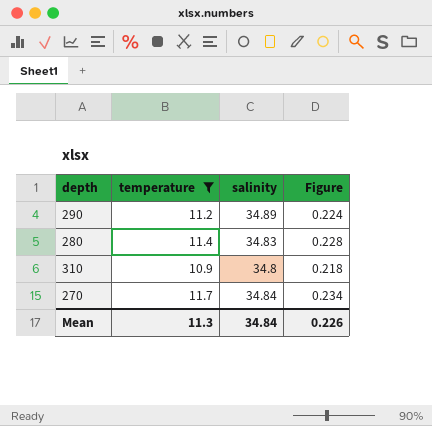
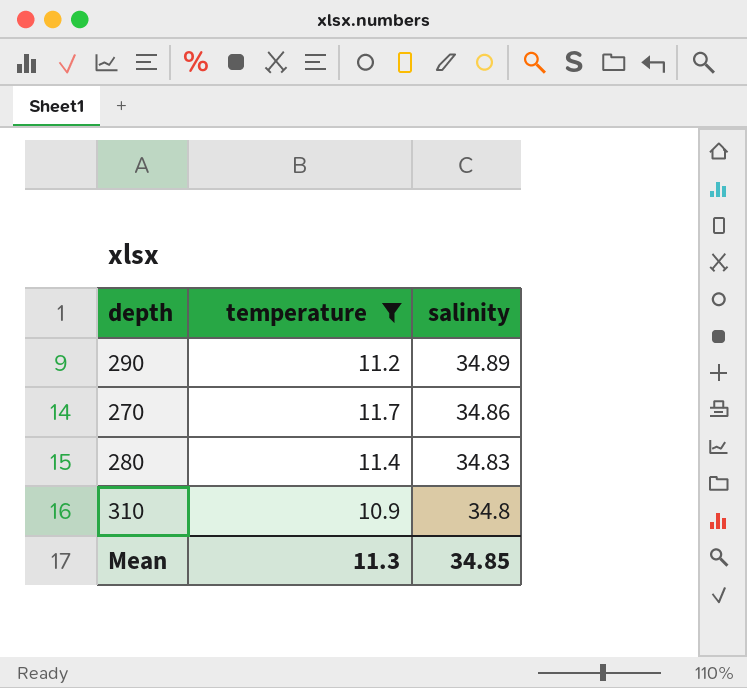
row order: none -> salinity descending
column Figure | formula: [temperature] * 0.02 -> none
270 | salinity: 34.84 -> 34.86
Mean | salinity: 34.84 -> 34.85

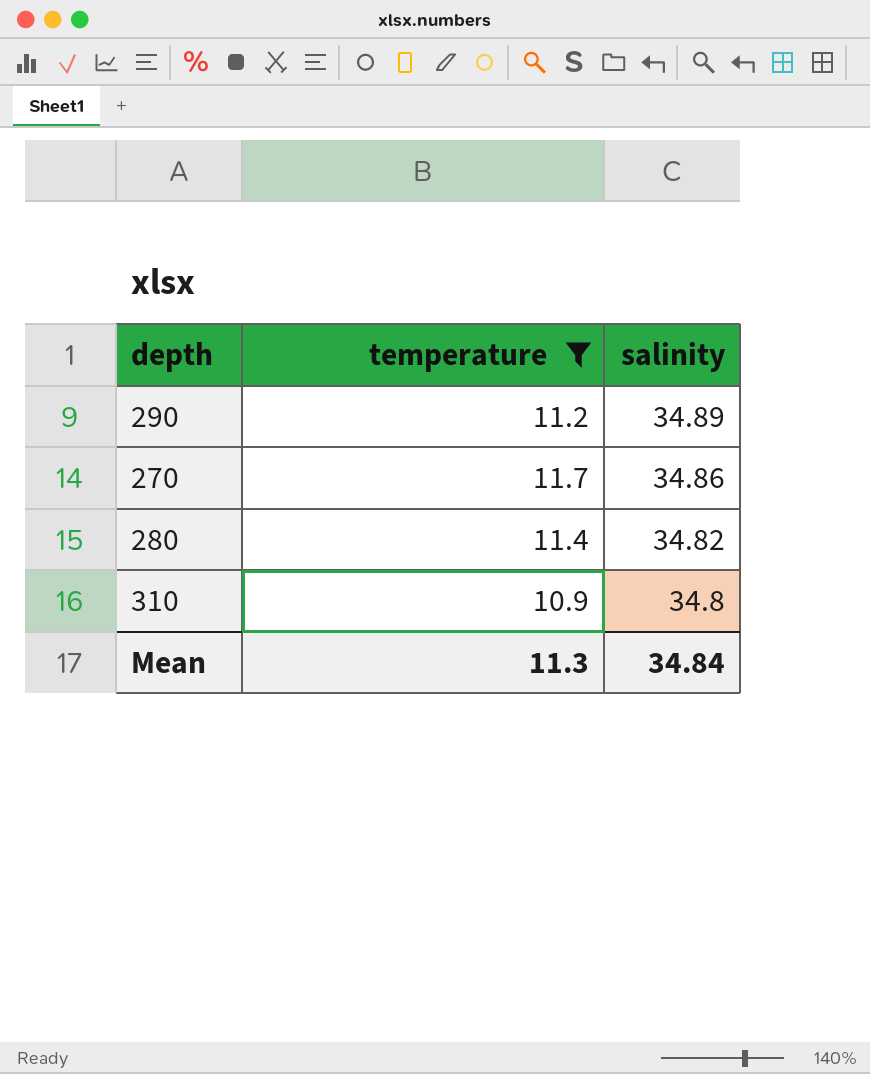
280 | salinity: 34.83 -> 34.82
Mean | salinity: 34.85 -> 34.84

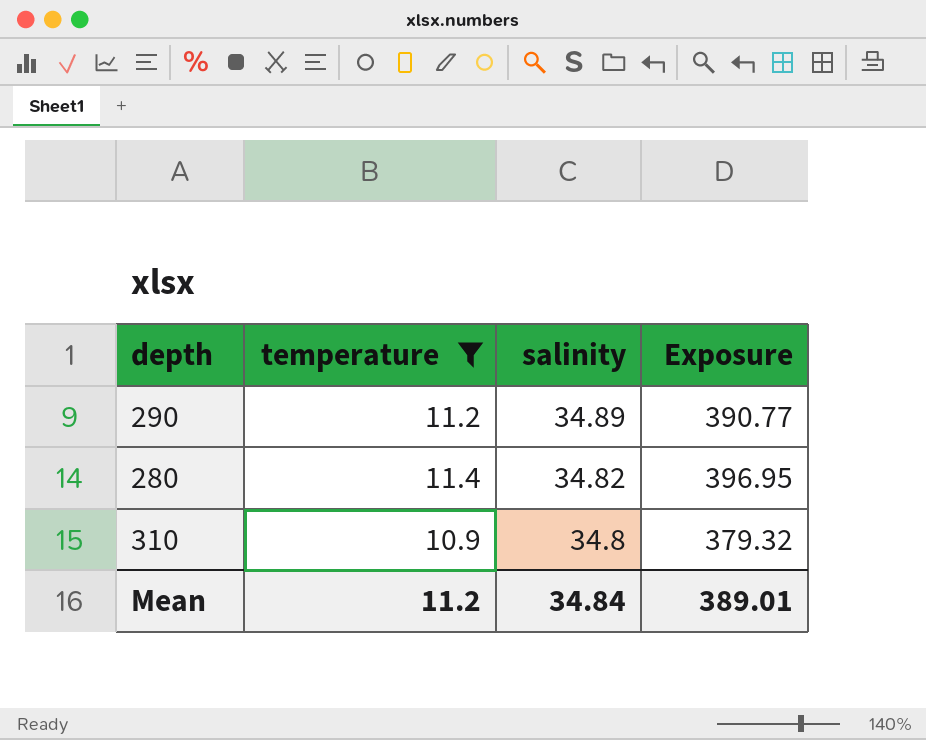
column Exposure | formula: none -> [temperature] * [salinity]
row 270: 11.7 | 34.86 -> none
Mean | temperature: 11.3 -> 11.2

